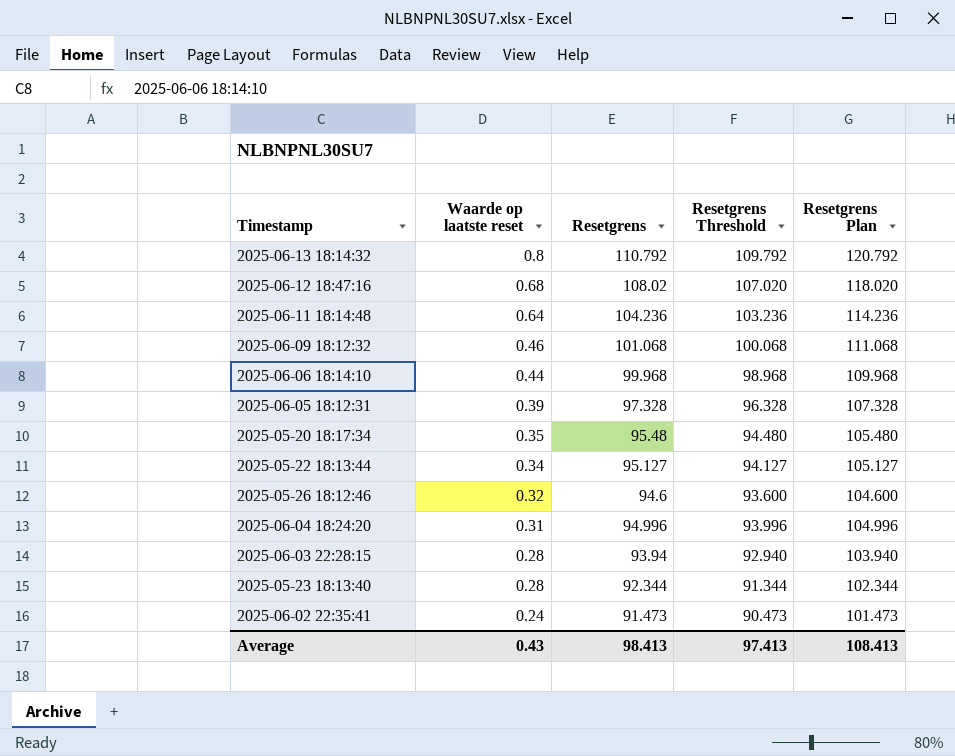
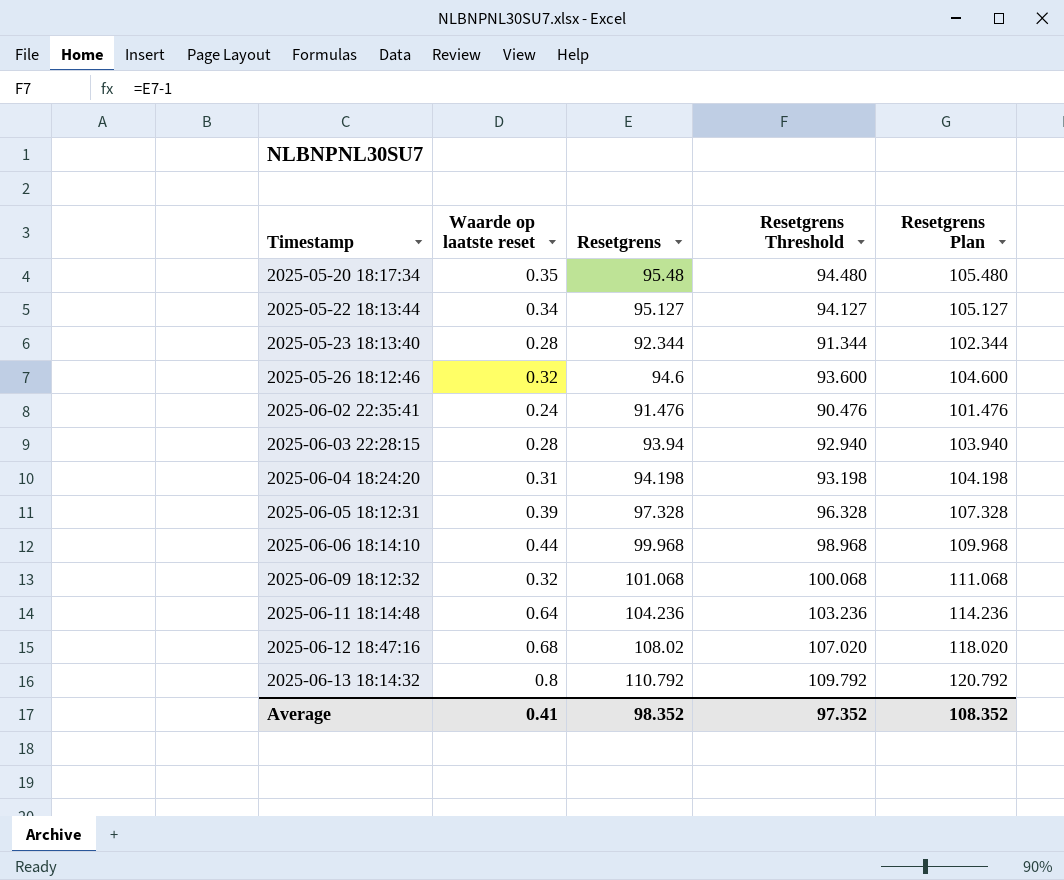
row order: Waarde op laatste reset descending -> Timestamp ascending
2025-06-02 22:35:41 | Resetgrens: 91.473 -> 91.476
2025-06-02 22:35:41 | Resetgrens Threshold: 90.473 -> 90.476
2025-06-02 22:35:41 | Resetgrens Plan: 101.473 -> 101.476
2025-06-04 18:24:20 | Resetgrens: 94.996 -> 94.198
2025-06-04 18:24:20 | Resetgrens Threshold: 93.996 -> 93.198
2025-06-04 18:24:20 | Resetgrens Plan: 104.996 -> 104.198
2025-06-09 18:12:32 | Waarde op laatste reset: 0.46 -> 0.32
Average | Waarde op laatste reset: 0.43 -> 0.41
Average | Resetgrens: 98.413 -> 98.352
Average | Resetgrens Threshold: 97.413 -> 97.352
Average | Resetgrens Plan: 108.413 -> 108.352

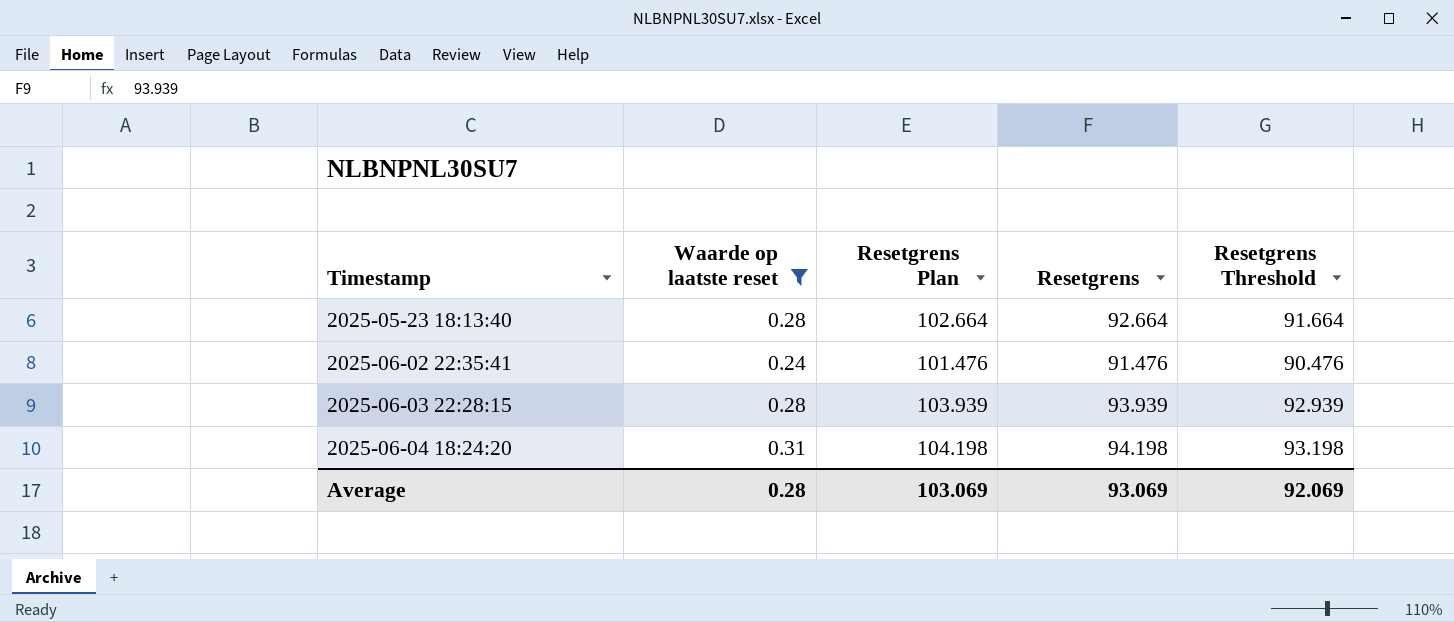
filter: none -> Waarde op laatste reset <= 0.31
column Resetgrens Plan | position: 5 -> 3
2025-05-23 18:13:40 | Resetgrens Plan: 102.344 -> 102.664
2025-05-23 18:13:40 | Resetgrens: 92.344 -> 92.664
2025-05-23 18:13:40 | Resetgrens Threshold: 91.344 -> 91.664
2025-06-03 22:28:15 | Resetgrens Plan: 103.940 -> 103.939
2025-06-03 22:28:15 | Resetgrens: 93.94 -> 93.939
2025-06-03 22:28:15 | Resetgrens Threshold: 92.940 -> 92.939
Average | Waarde op laatste reset: 0.41 -> 0.28
Average | Resetgrens Plan: 108.352 -> 103.069
Average | Resetgrens: 98.352 -> 93.069
Average | Resetgrens Threshold: 97.352 -> 92.069

